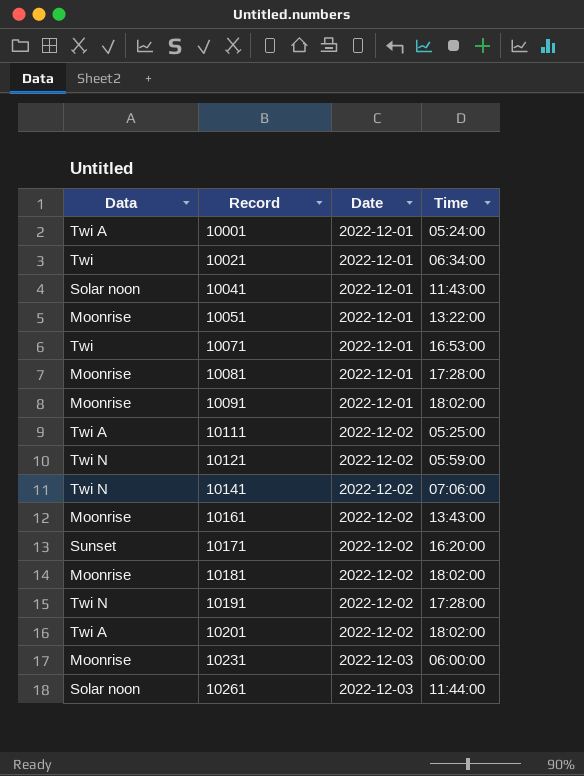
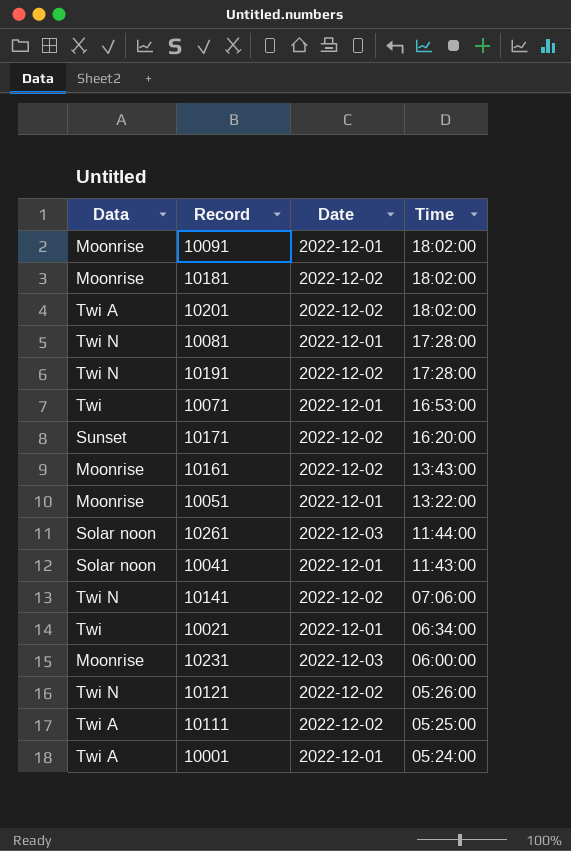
row order: Record ascending -> Time descending
10081 | Data: Moonrise -> Twi N
10121 | Time: 05:59:00 -> 05:26:00

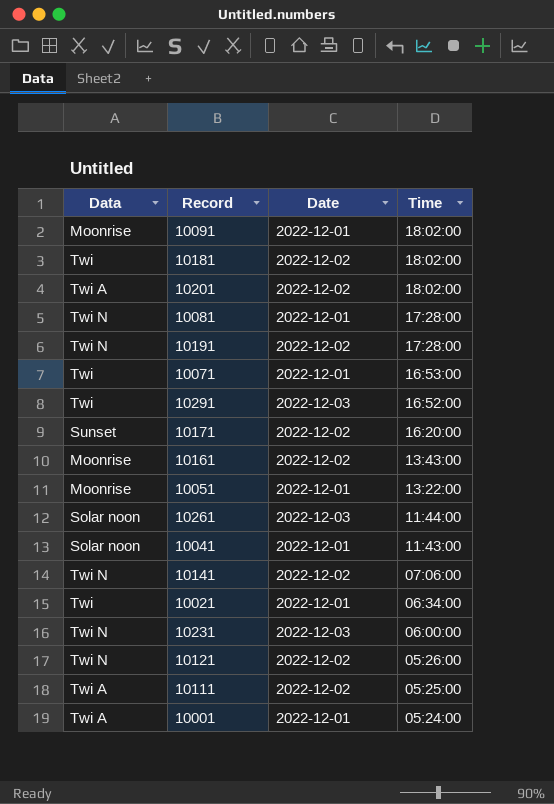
10181 | Data: Moonrise -> Twi
row 10291: none -> Twi | 2022-12-03 | 16:52:00
10231 | Data: Moonrise -> Twi N

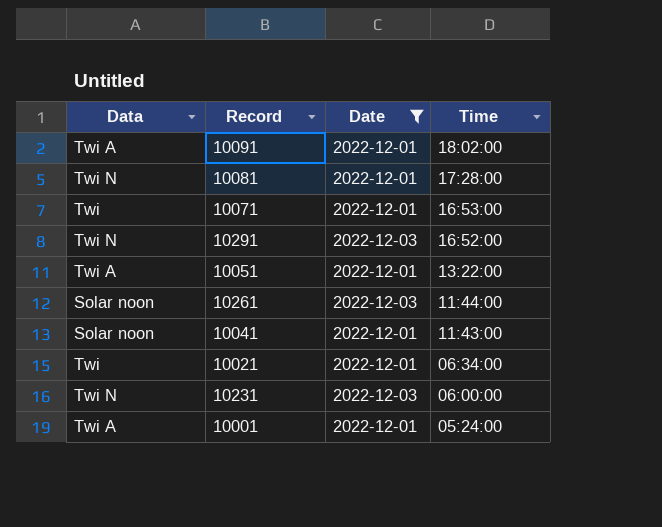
filter: none -> Date != 2022-12-02
10091 | Data: Moonrise -> Twi A
10291 | Data: Twi -> Twi N
10051 | Data: Moonrise -> Twi A

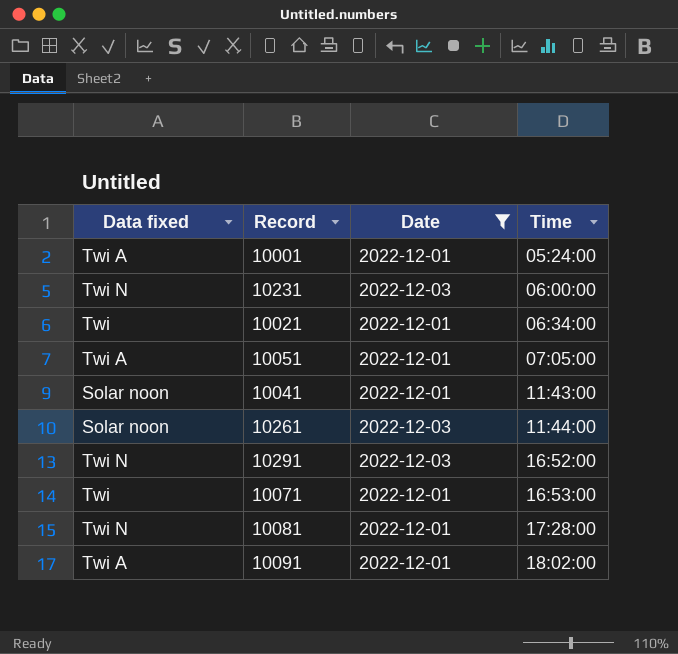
row order: Time descending -> Time ascending
column name: Data -> Data fixed
10051 | Time: 13:22:00 -> 07:05:00

